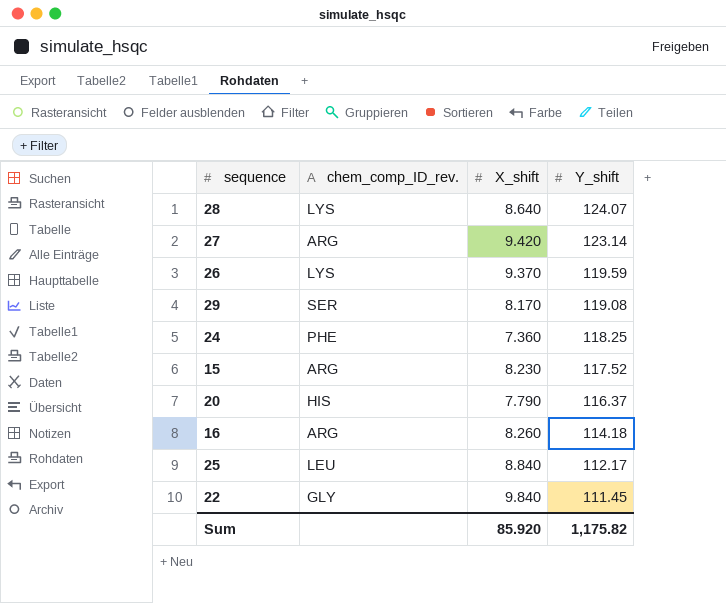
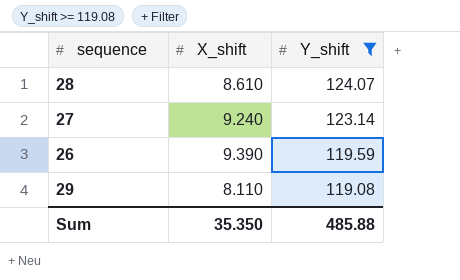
filter: none -> Y_shift >= 119.08
column chem_comp_ID_rev. | position: 2 -> none
28 | X_shift: 8.640 -> 8.610
27 | X_shift: 9.420 -> 9.240
26 | X_shift: 9.370 -> 9.390
29 | X_shift: 8.170 -> 8.110
Sum | X_shift: 85.920 -> 35.350
Sum | Y_shift: 1,175.82 -> 485.88

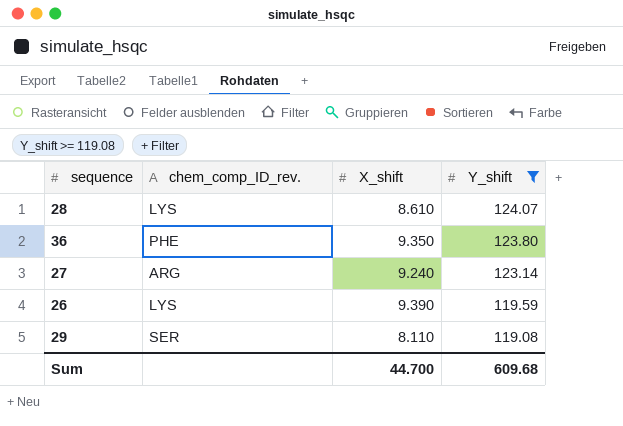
column chem_comp_ID_rev. | position: none -> 2
row 36: none -> PHE | 9.350 | 123.80
Sum | X_shift: 35.350 -> 44.700
Sum | Y_shift: 485.88 -> 609.68

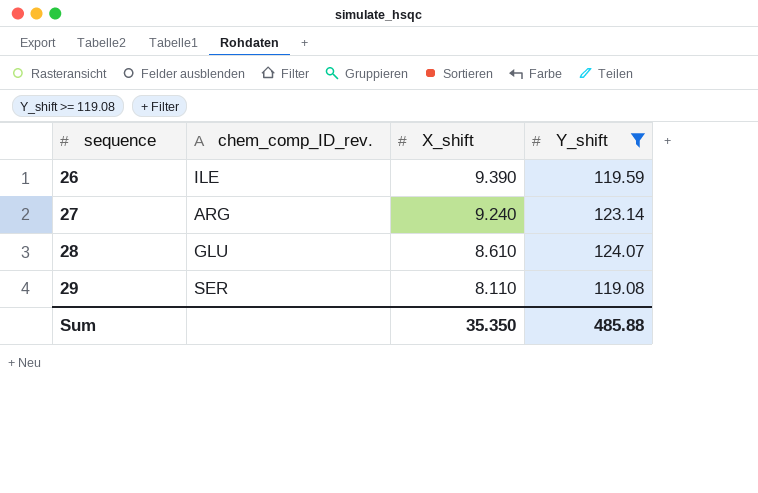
row order: Y_shift descending -> sequence ascending
row 36: PHE | 9.350 | 123.80 -> none
26 | chem_comp_ID_rev.: LYS -> ILE
28 | chem_comp_ID_rev.: LYS -> GLU
Sum | X_shift: 44.700 -> 35.350
Sum | Y_shift: 609.68 -> 485.88

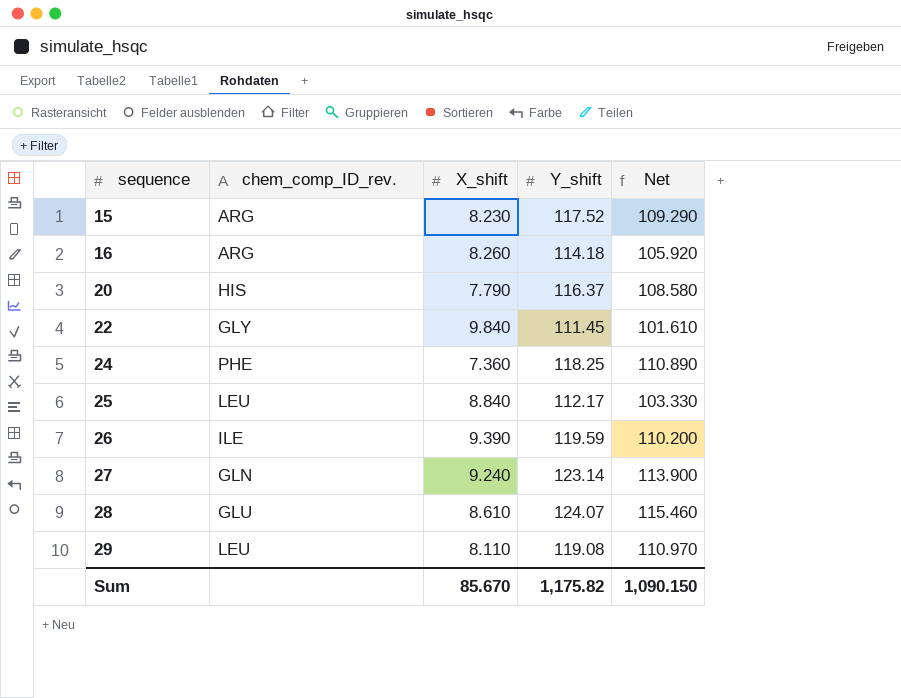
filter: Y_shift >= 119.08 -> none
column Net | formula: none -> [Y_shift] - [X_shift]
27 | chem_comp_ID_rev.: ARG -> GLN
29 | chem_comp_ID_rev.: SER -> LEU
Sum | X_shift: 35.350 -> 85.670
Sum | Y_shift: 485.88 -> 1,175.82

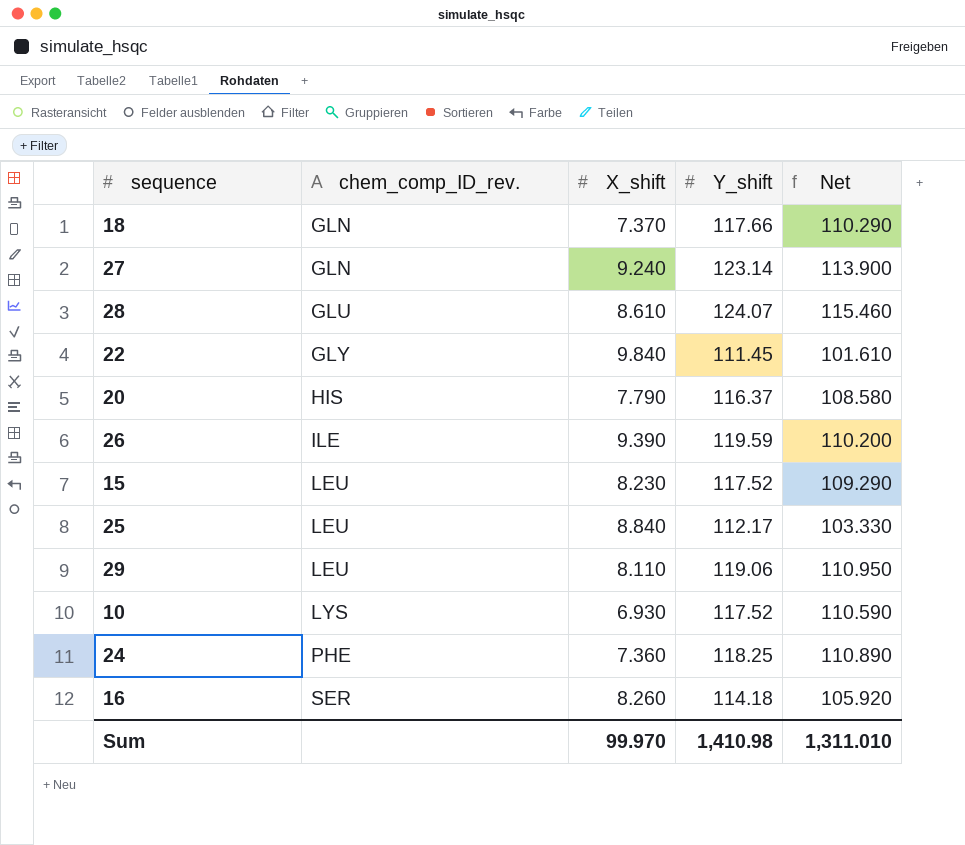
row order: sequence ascending -> chem_comp_ID_rev. ascending
row 18: none -> GLN | 7.370 | 117.66 | 110.290
15 | chem_comp_ID_rev.: ARG -> LEU
29 | Y_shift: 119.08 -> 119.06
29 | Net: 110.970 -> 110.950
row 10: none -> LYS | 6.930 | 117.52 | 110.590
16 | chem_comp_ID_rev.: ARG -> SER
Sum | X_shift: 85.670 -> 99.970
Sum | Y_shift: 1,175.82 -> 1,410.98
Sum | Net: 1,090.150 -> 1,311.010

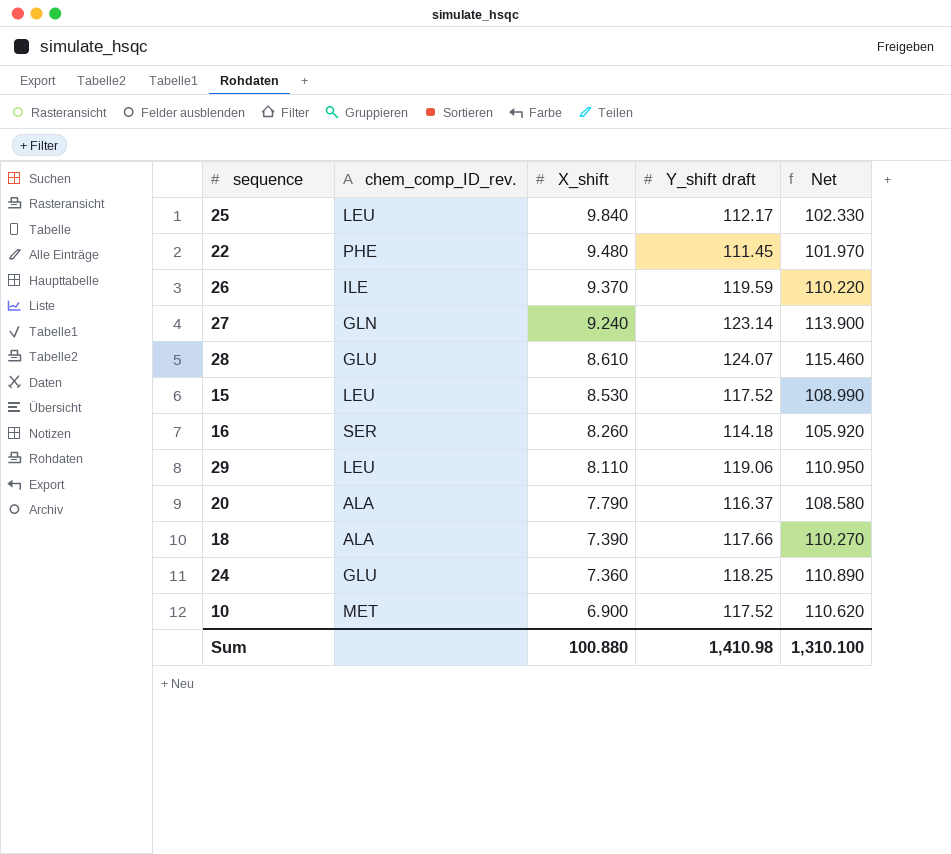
row order: chem_comp_ID_rev. ascending -> X_shift descending
column name: Y_shift -> Y_shift draft
25 | X_shift: 8.840 -> 9.840
25 | Net: 103.330 -> 102.330
22 | chem_comp_ID_rev.: GLY -> PHE
22 | X_shift: 9.840 -> 9.480
22 | Net: 101.610 -> 101.970
26 | X_shift: 9.390 -> 9.370
26 | Net: 110.200 -> 110.220
15 | X_shift: 8.230 -> 8.530
15 | Net: 109.290 -> 108.990
20 | chem_comp_ID_rev.: HIS -> ALA
18 | chem_comp_ID_rev.: GLN -> ALA
18 | X_shift: 7.370 -> 7.390
18 | Net: 110.290 -> 110.270
24 | chem_comp_ID_rev.: PHE -> GLU
10 | chem_comp_ID_rev.: LYS -> MET
10 | X_shift: 6.930 -> 6.900
10 | Net: 110.590 -> 110.620
Sum | X_shift: 99.970 -> 100.880
Sum | Net: 1,311.010 -> 1,310.100

